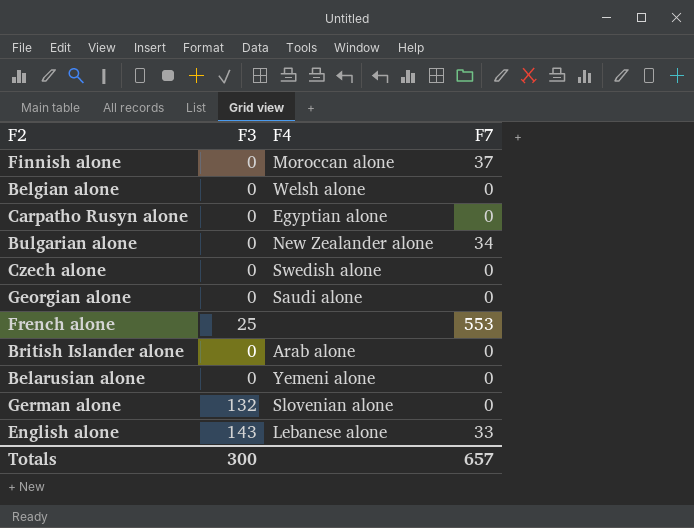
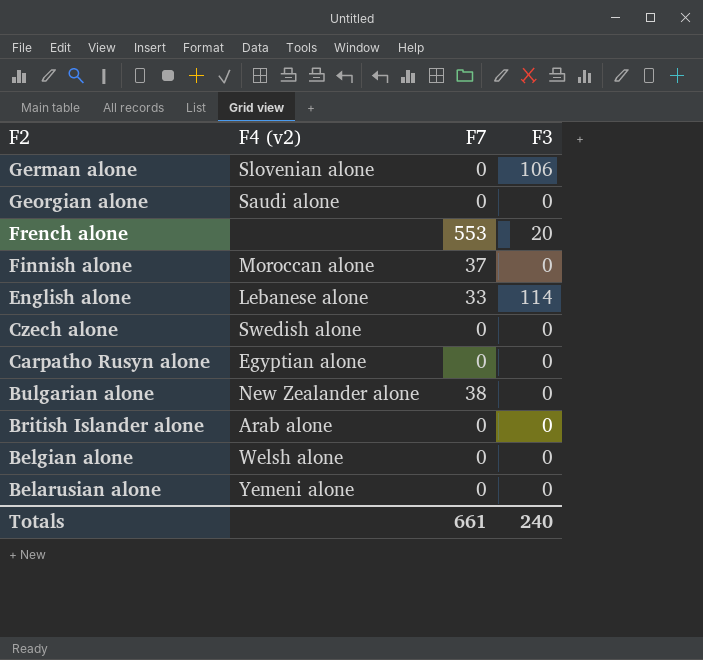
row order: none -> F2 descending
column name: F4 -> F4 (v2)
column F3 | position: 2 -> 4
German alone | F3: 132 -> 106
French alone | F3: 25 -> 20
English alone | F3: 143 -> 114
Bulgarian alone | F7: 34 -> 38
Totals | F7: 657 -> 661
Totals | F3: 300 -> 240

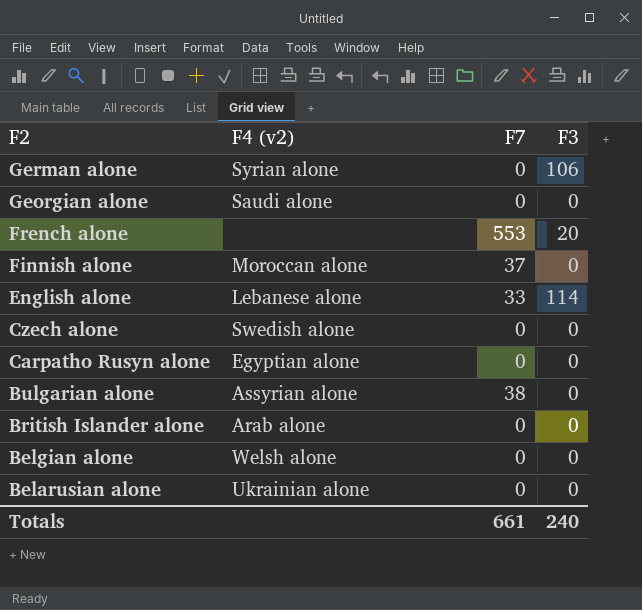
German alone | F4 (v2): Slovenian alone -> Syrian alone
Bulgarian alone | F4 (v2): New Zealander alone -> Assyrian alone
Belarusian alone | F4 (v2): Yemeni alone -> Ukrainian alone

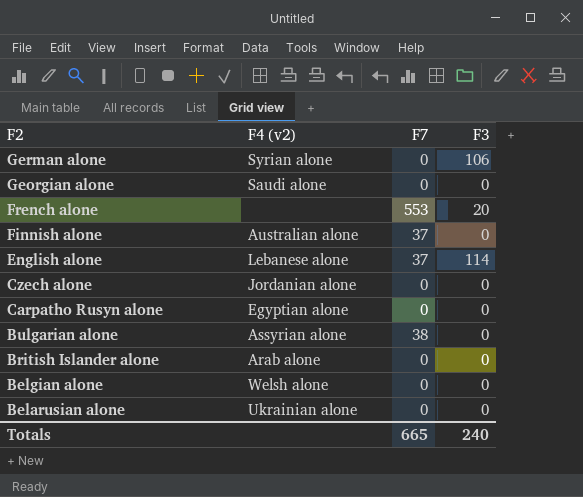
Finnish alone | F4 (v2): Moroccan alone -> Australian alone
English alone | F7: 33 -> 37
Czech alone | F4 (v2): Swedish alone -> Jordanian alone
Totals | F7: 661 -> 665

